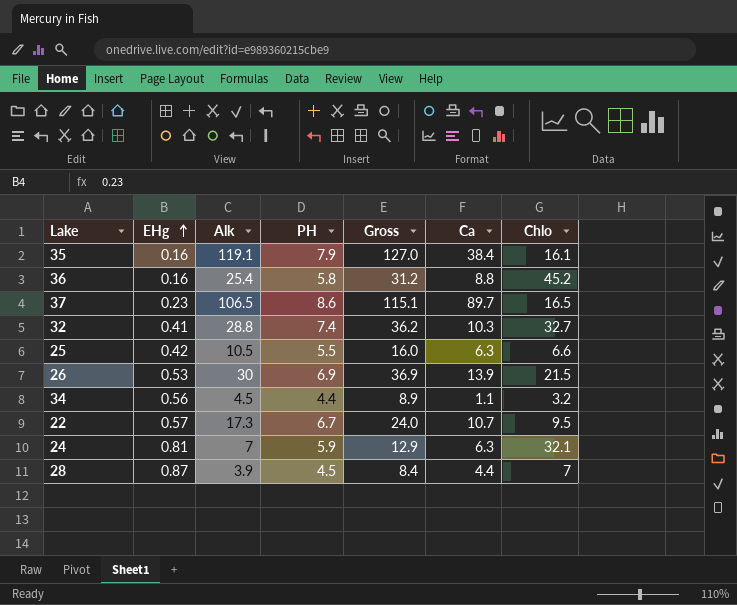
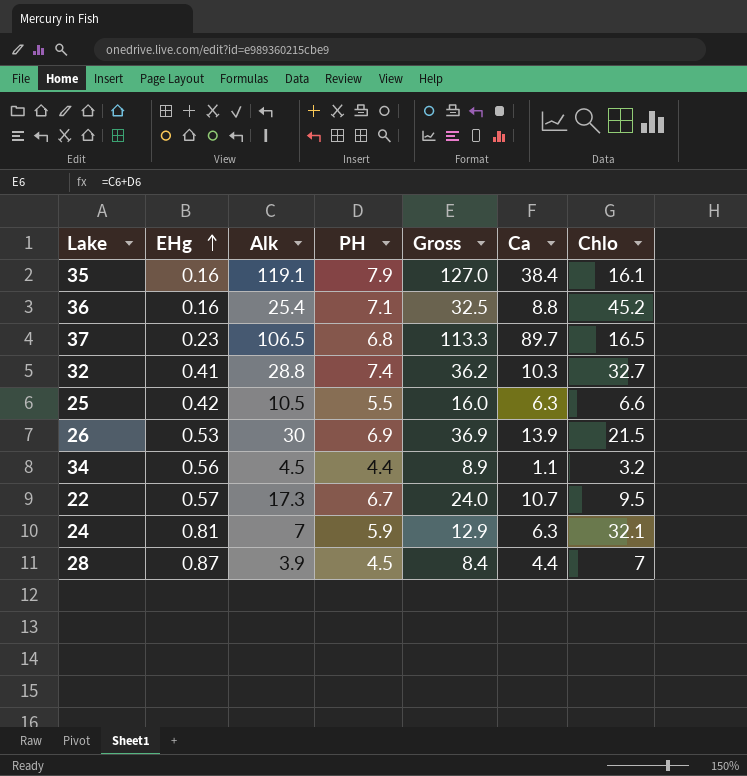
36 | PH: 5.8 -> 7.1
36 | Gross: 31.2 -> 32.5
37 | PH: 8.6 -> 6.8
37 | Gross: 115.1 -> 113.3

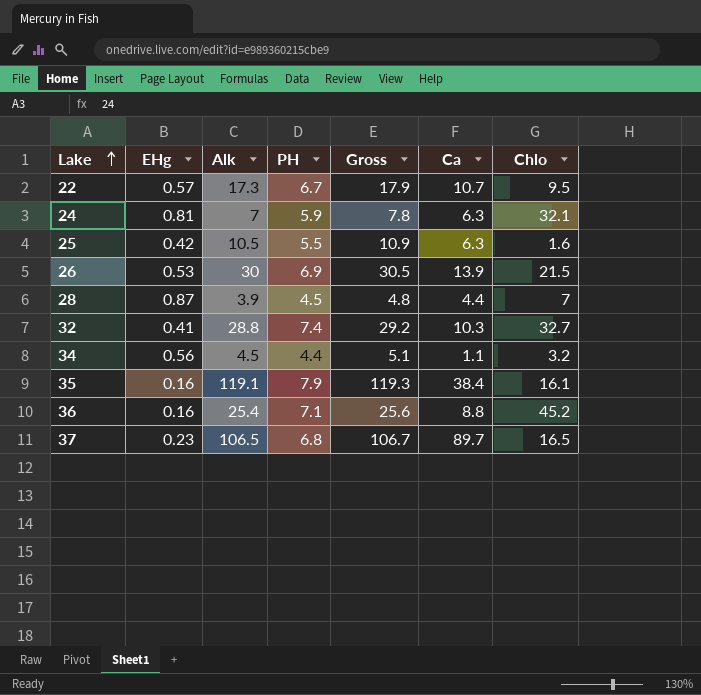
row order: EHg ascending -> Lake ascending
column Gross | formula: [Alk] + [PH] -> [EHg] + [Alk]
25 | Chlo: 6.6 -> 1.6

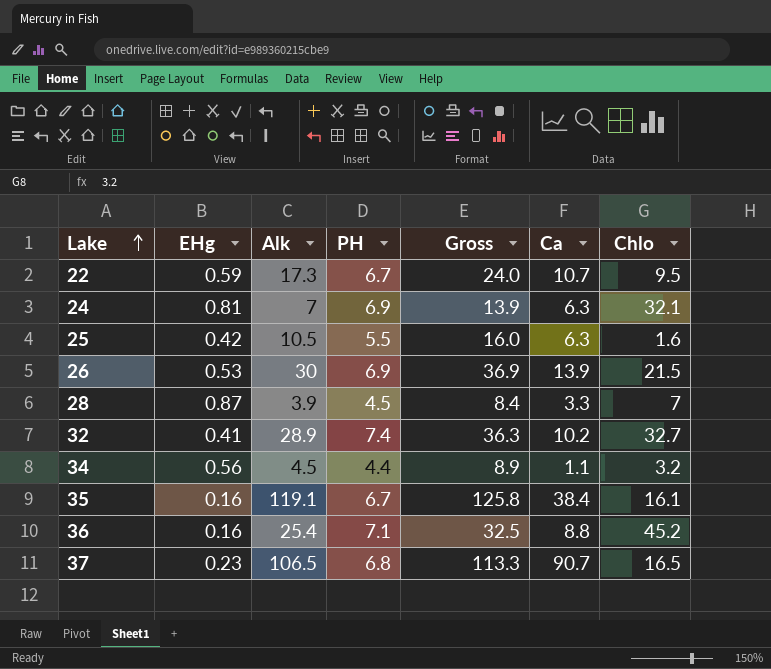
column Gross | formula: [EHg] + [Alk] -> [Alk] + [PH]
22 | EHg: 0.57 -> 0.59
24 | PH: 5.9 -> 6.9
28 | Ca: 4.4 -> 3.3
32 | Alk: 28.8 -> 28.9
32 | Ca: 10.3 -> 10.2
35 | PH: 7.9 -> 6.7
37 | Ca: 89.7 -> 90.7

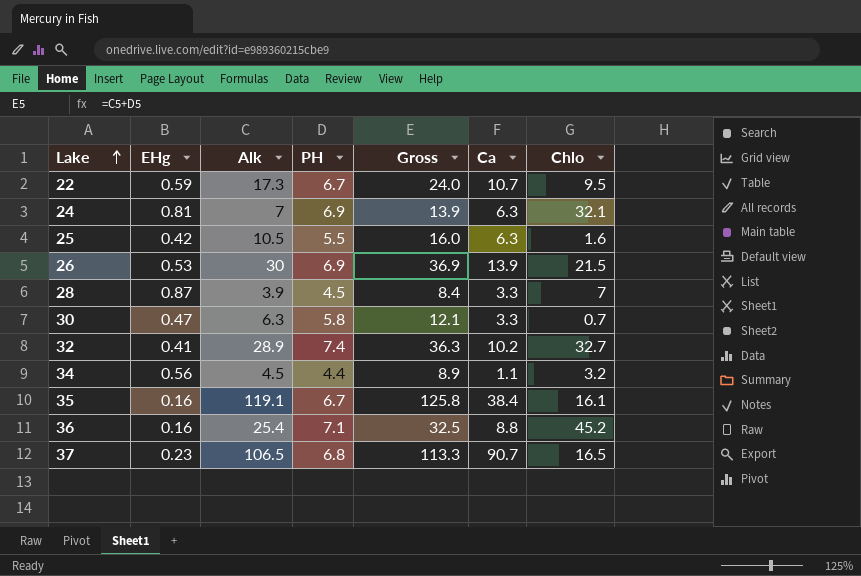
row 30: none -> 0.47 | 6.3 | 5.8 | 12.1 | 3.3 | 0.7

